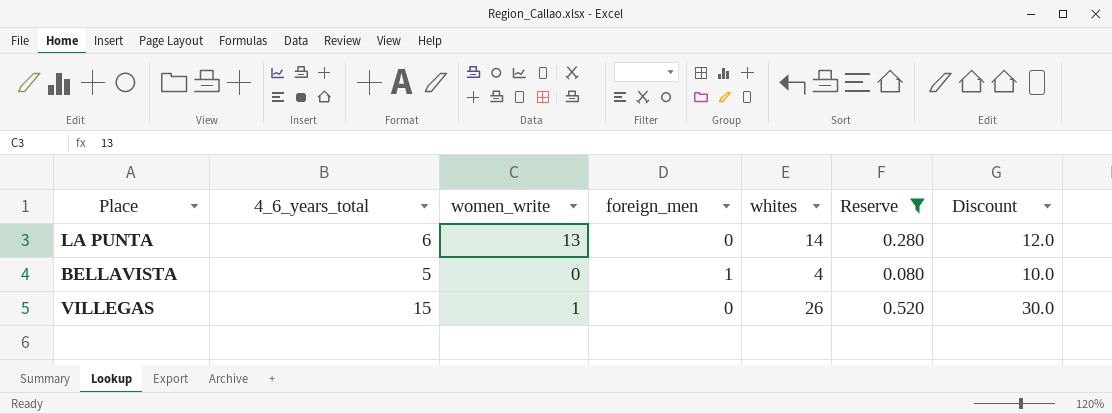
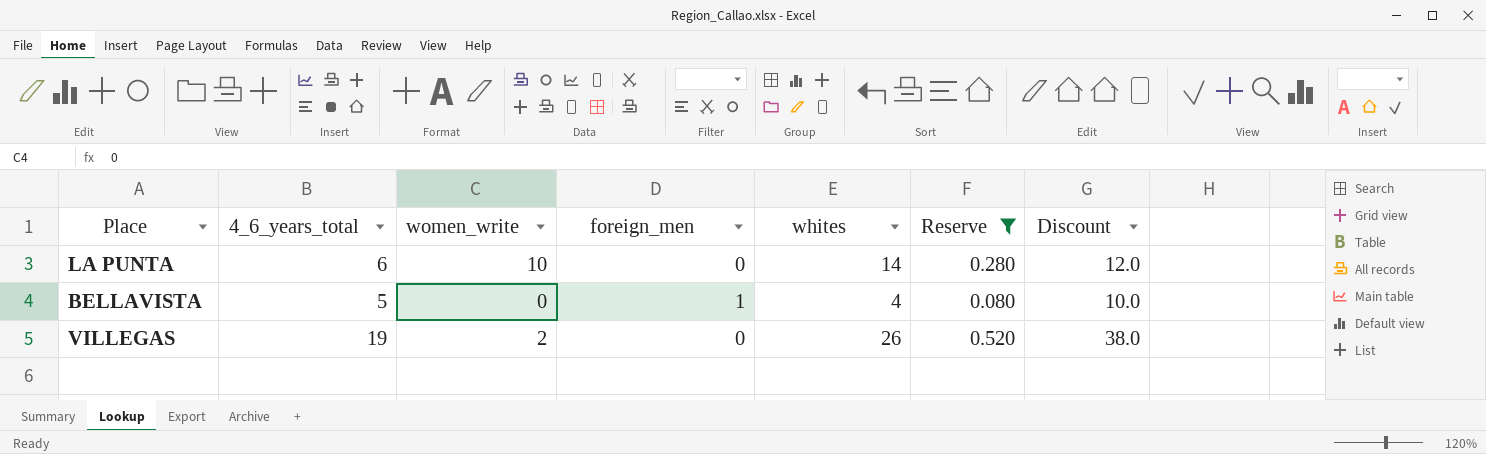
LA PUNTA | women_write: 13 -> 10
VILLEGAS | 4_6_years_total: 15 -> 19
VILLEGAS | women_write: 1 -> 2
VILLEGAS | Discount: 30.0 -> 38.0

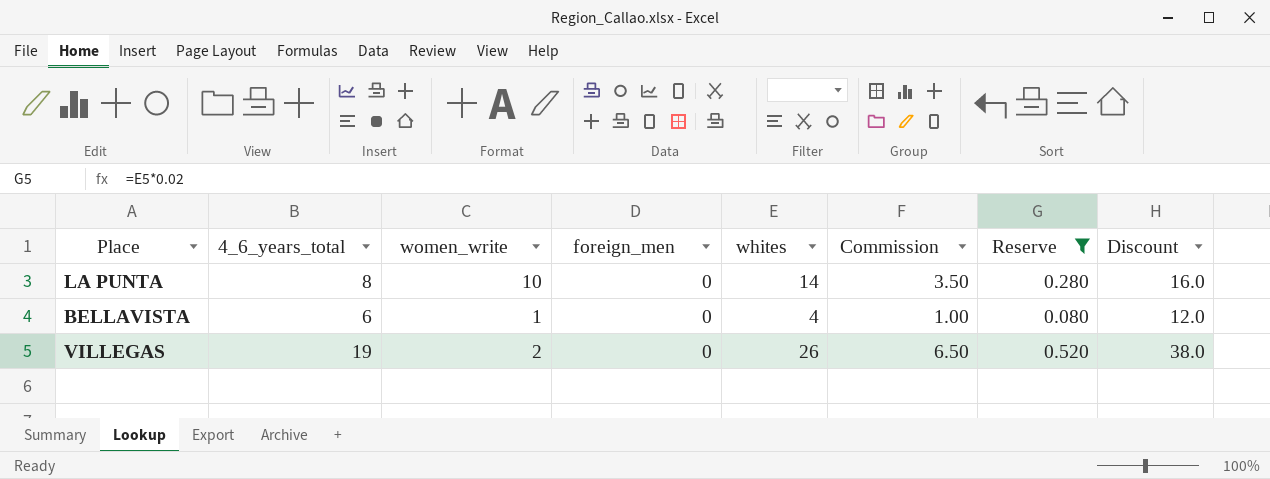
column Commission | formula: none -> [whites] * 0.25
LA PUNTA | 4_6_years_total: 6 -> 8
LA PUNTA | Discount: 12.0 -> 16.0
BELLAVISTA | 4_6_years_total: 5 -> 6
BELLAVISTA | women_write: 0 -> 1
BELLAVISTA | foreign_men: 1 -> 0
BELLAVISTA | Discount: 10.0 -> 12.0

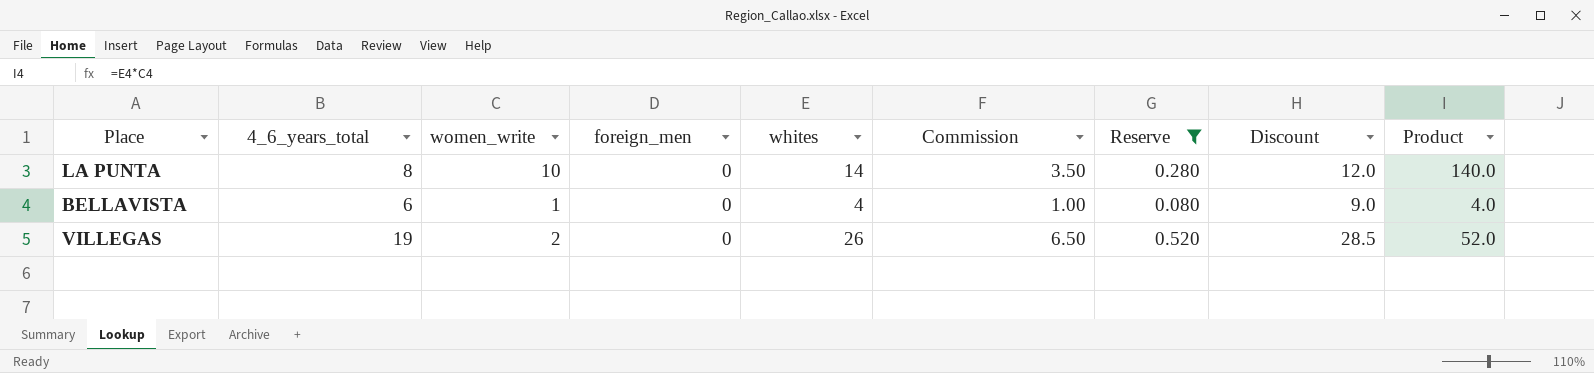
column Discount | formula: [4_6_years_total] * 2 -> [4_6_years_total] * 1.5
column Product | formula: none -> [women_write] * [whites]

